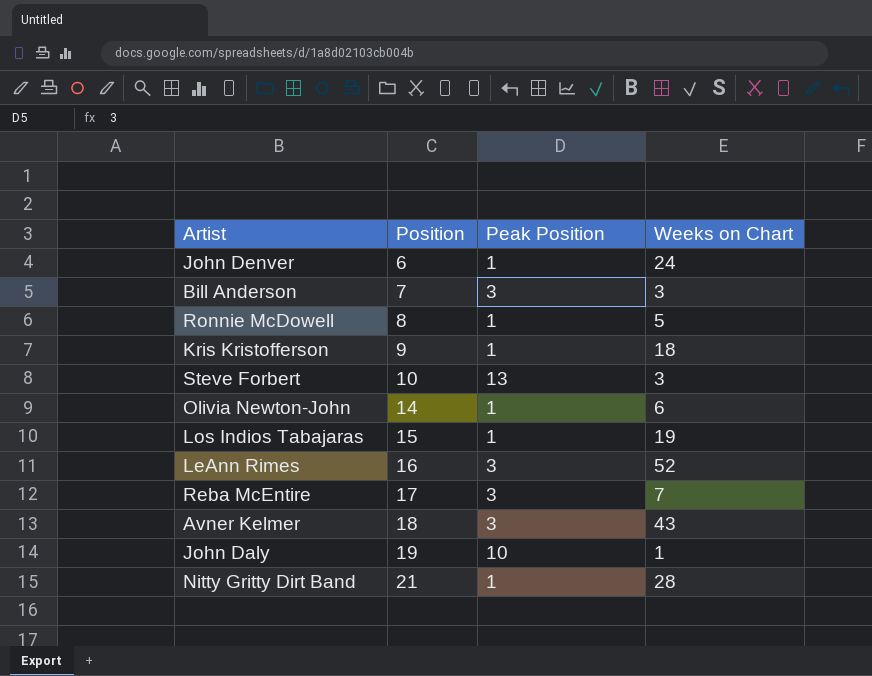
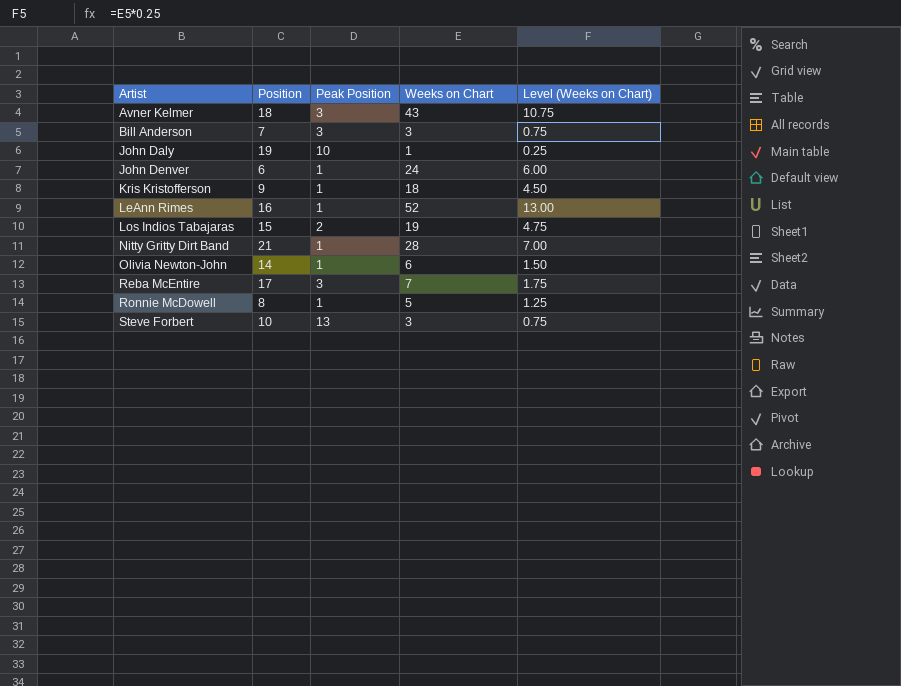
row order: Position ascending -> Artist ascending
column Level (Weeks on Chart) | formula: none -> [Weeks on Chart] * 0.25
LeAnn Rimes | Peak Position: 3 -> 1
Los Indios Tabajaras | Peak Position: 1 -> 2

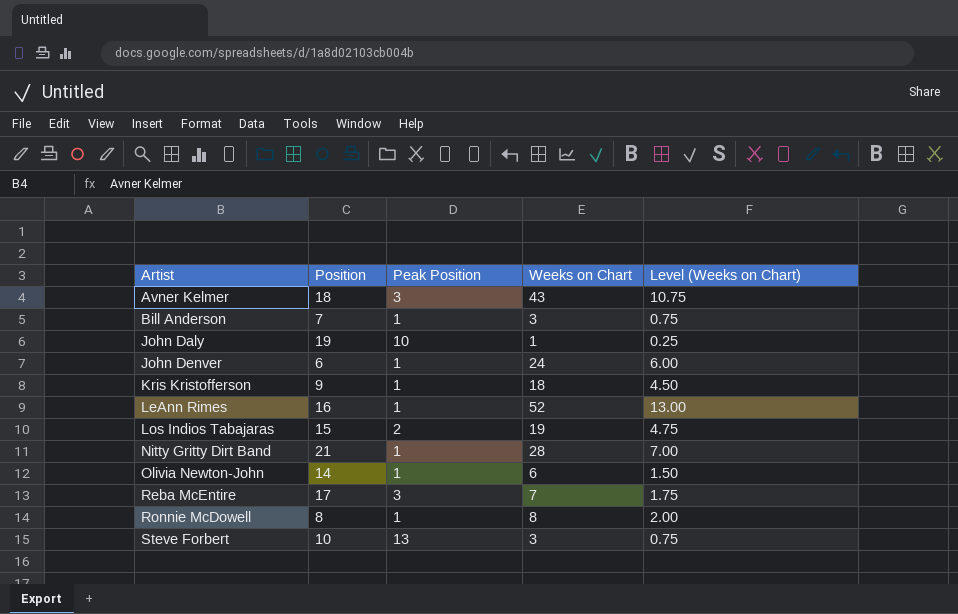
Bill Anderson | Peak Position: 3 -> 1
Ronnie McDowell | Weeks on Chart: 5 -> 8
Ronnie McDowell | Level (Weeks on Chart): 1.25 -> 2.00

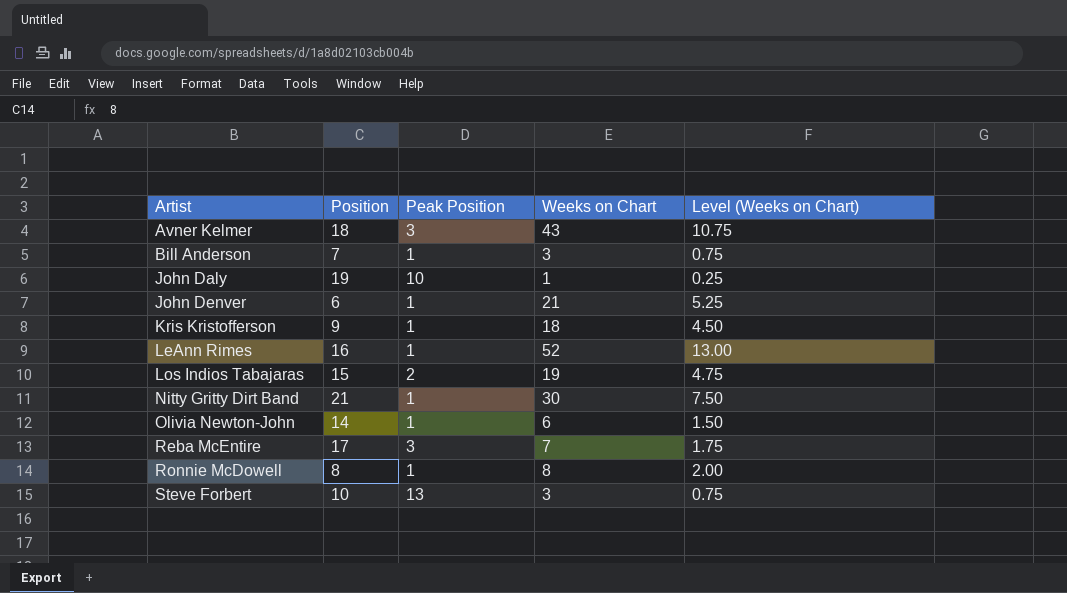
John Denver | Weeks on Chart: 24 -> 21
John Denver | Level (Weeks on Chart): 6.00 -> 5.25
Nitty Gritty Dirt Band | Weeks on Chart: 28 -> 30
Nitty Gritty Dirt Band | Level (Weeks on Chart): 7.00 -> 7.50

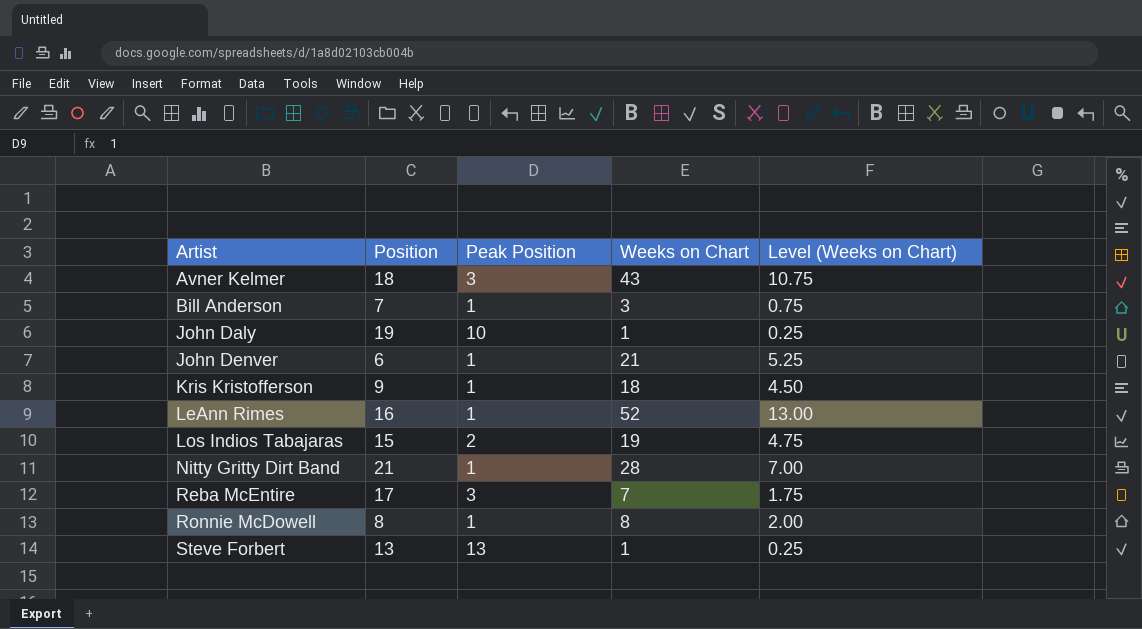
row Olivia Newton-John: 14 | 1 | 6 | 1.50 -> none
Nitty Gritty Dirt Band | Weeks on Chart: 30 -> 28
Nitty Gritty Dirt Band | Level (Weeks on Chart): 7.50 -> 7.00
Steve Forbert | Position: 10 -> 13
Steve Forbert | Weeks on Chart: 3 -> 1
Steve Forbert | Level (Weeks on Chart): 0.75 -> 0.25

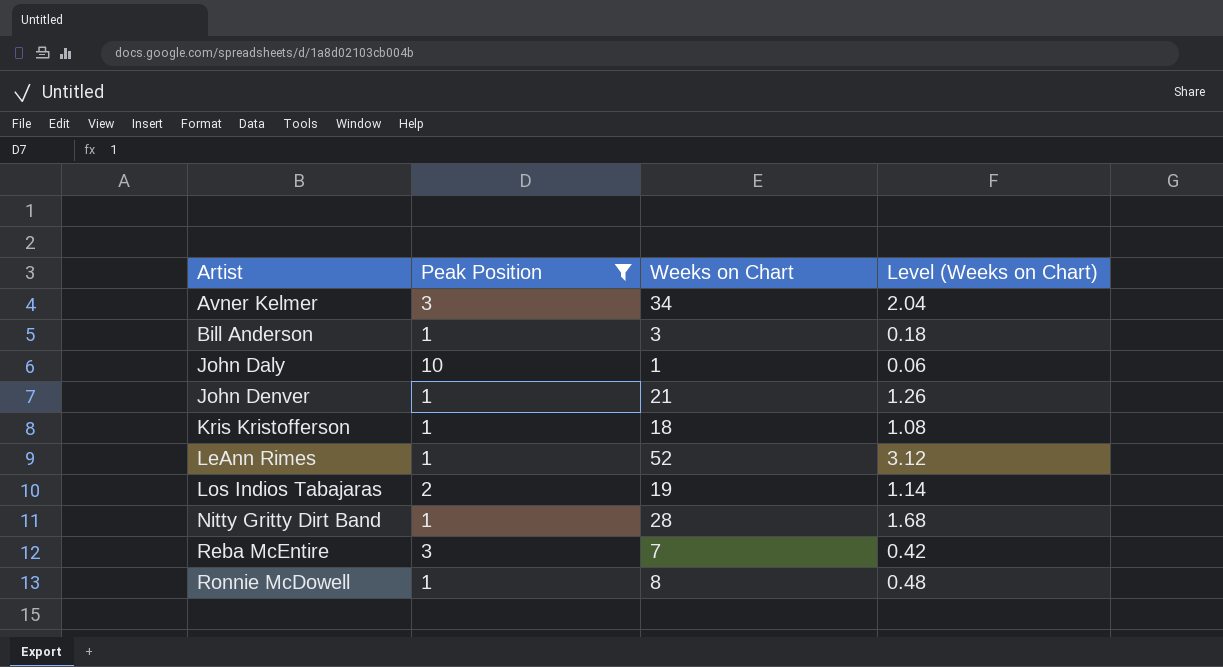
filter: none -> Peak Position != 13
column Position | position: 2 -> none
column Level (Weeks on Chart) | formula: [Weeks on Chart] * 0.25 -> [Weeks on Chart] * 0.06
Avner Kelmer | Weeks on Chart: 43 -> 34

